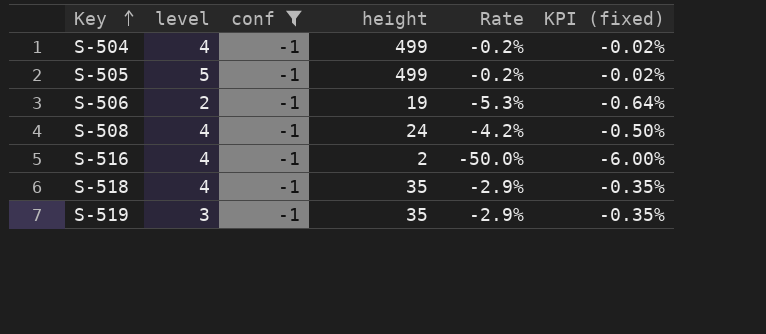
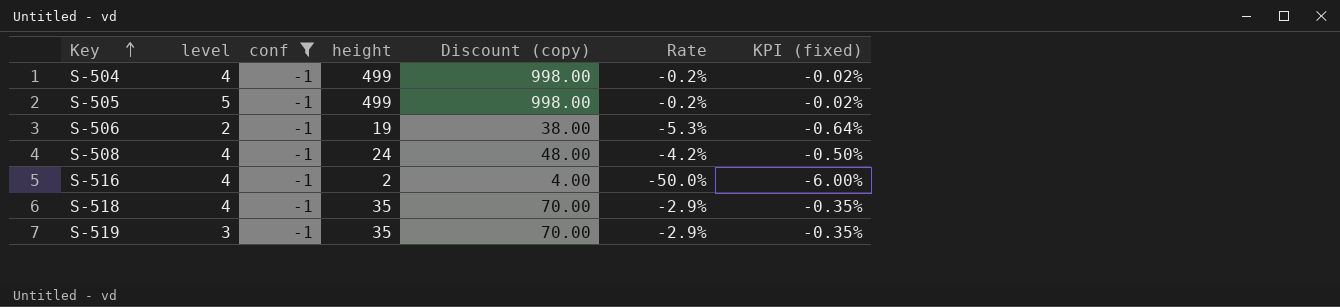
column Discount (copy) | formula: none -> [height] * 2

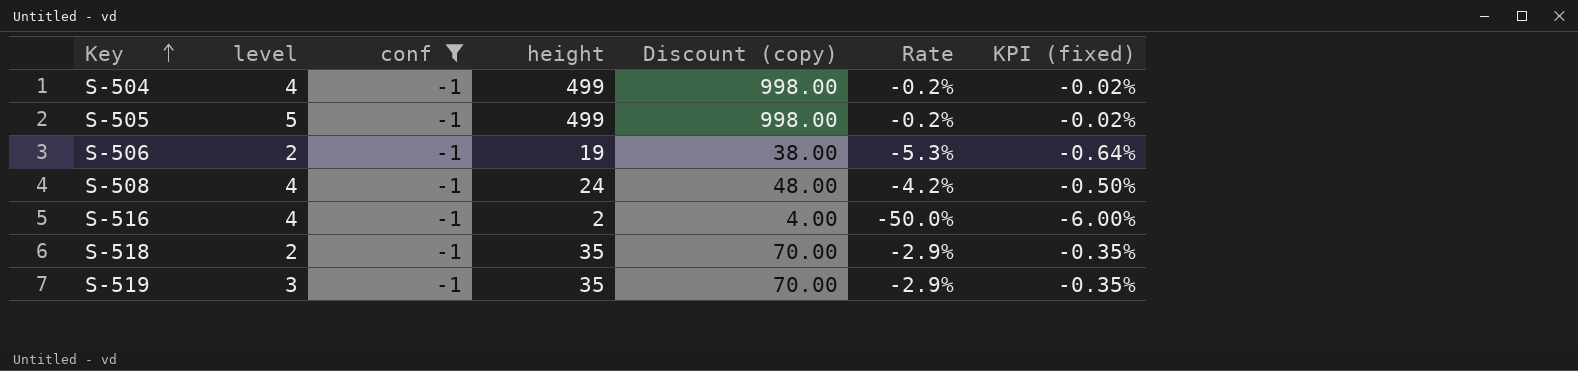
S-518 | level: 4 -> 2

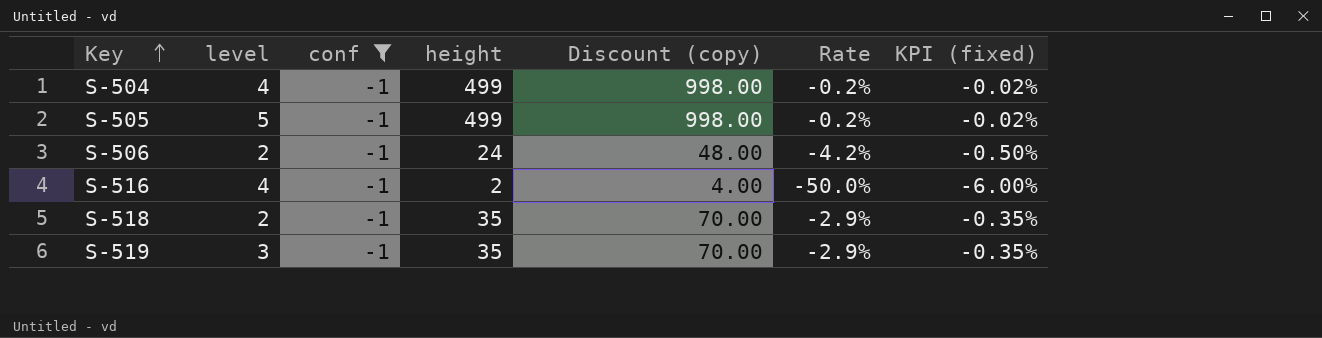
row S-508: 4 | -1 | 24 | 48.00 | -4.2% | -0.50% -> none
S-506 | height: 19 -> 24
S-506 | Discount (copy): 38.00 -> 48.00
S-506 | Rate: -5.3% -> -4.2%
S-506 | KPI (fixed): -0.64% -> -0.50%

